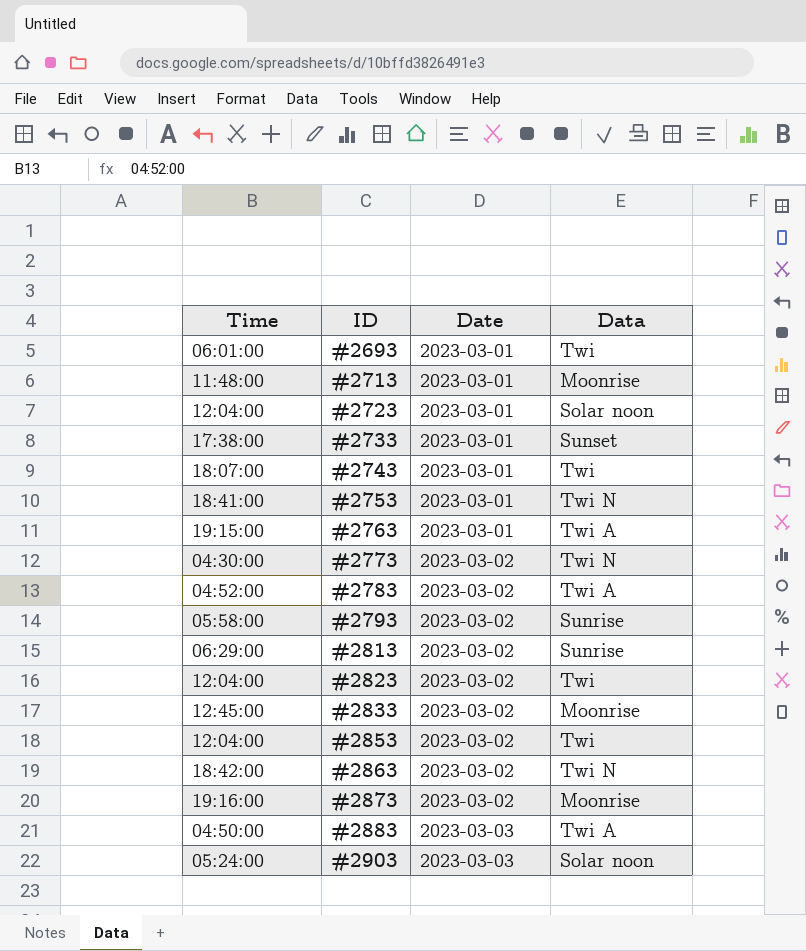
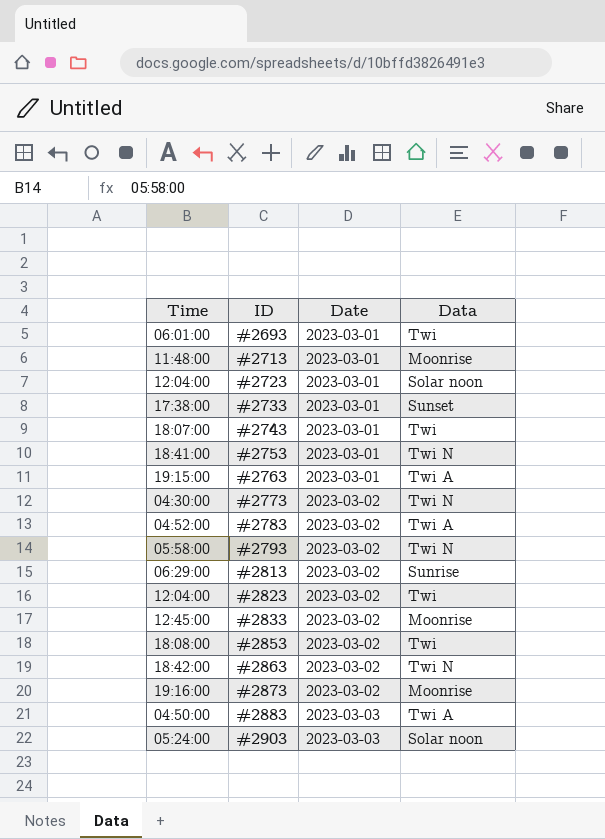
#2793 | Data: Sunrise -> Twi N
#2853 | Time: 12:04:00 -> 18:08:00

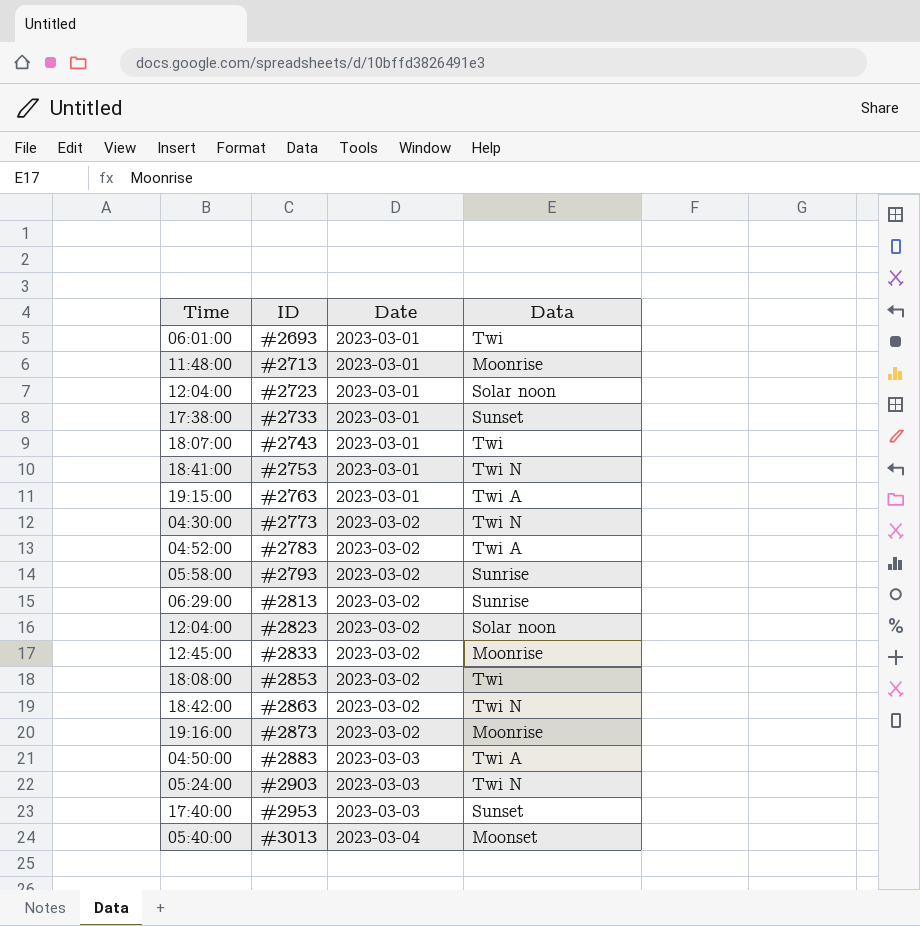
#2793 | Data: Twi N -> Sunrise
#2823 | Data: Twi -> Solar noon
#2903 | Data: Solar noon -> Twi N
row #2953: none -> 17:40:00 | 2023-03-03 | Sunset
row #3013: none -> 05:40:00 | 2023-03-04 | Moonset

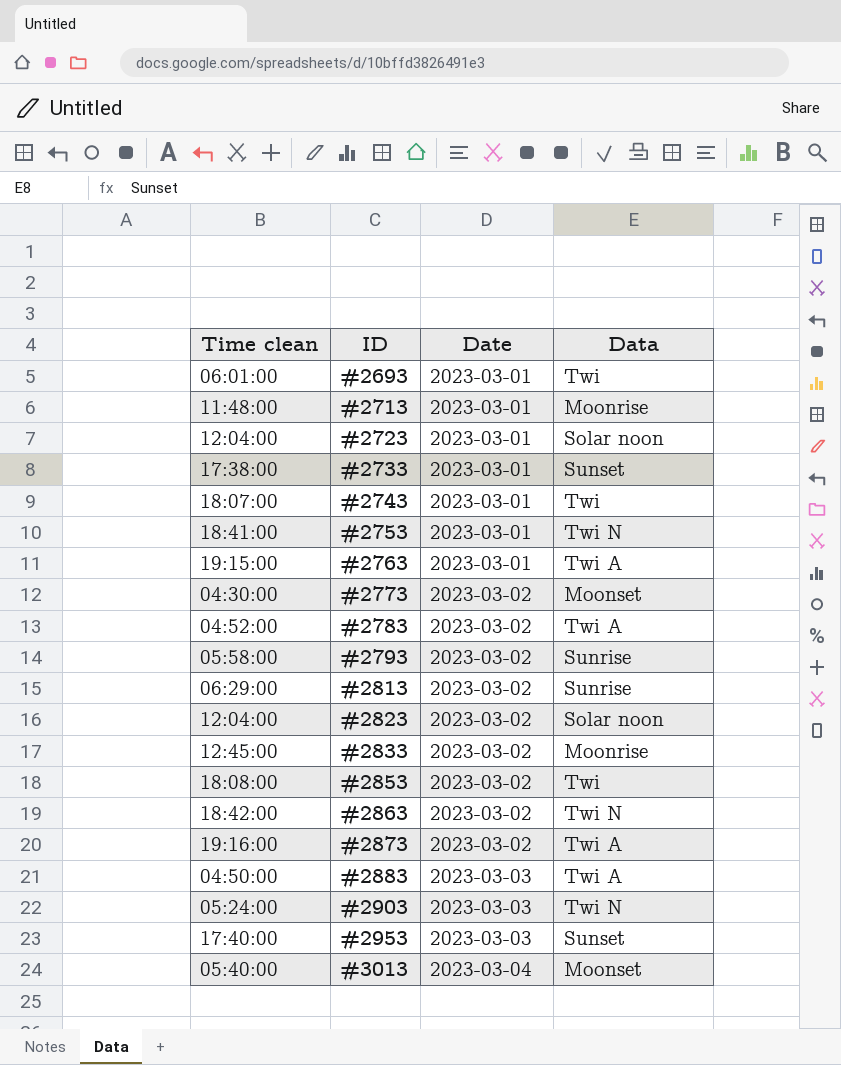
column name: Time -> Time clean
#2773 | Data: Twi N -> Moonset
#2873 | Data: Moonrise -> Twi A

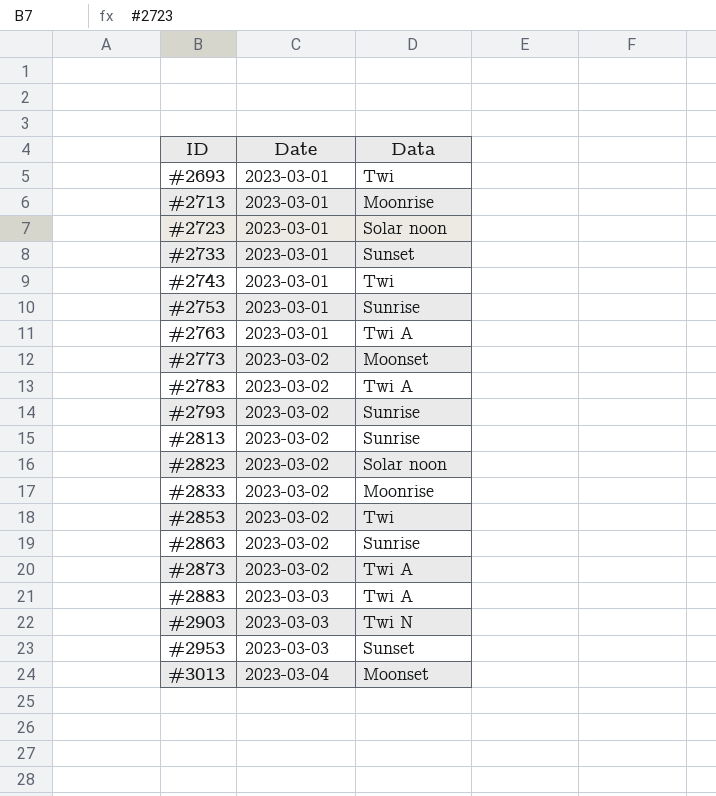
column Time clean | position: 1 -> none
#2753 | Data: Twi N -> Sunrise
#2863 | Data: Twi N -> Sunrise

